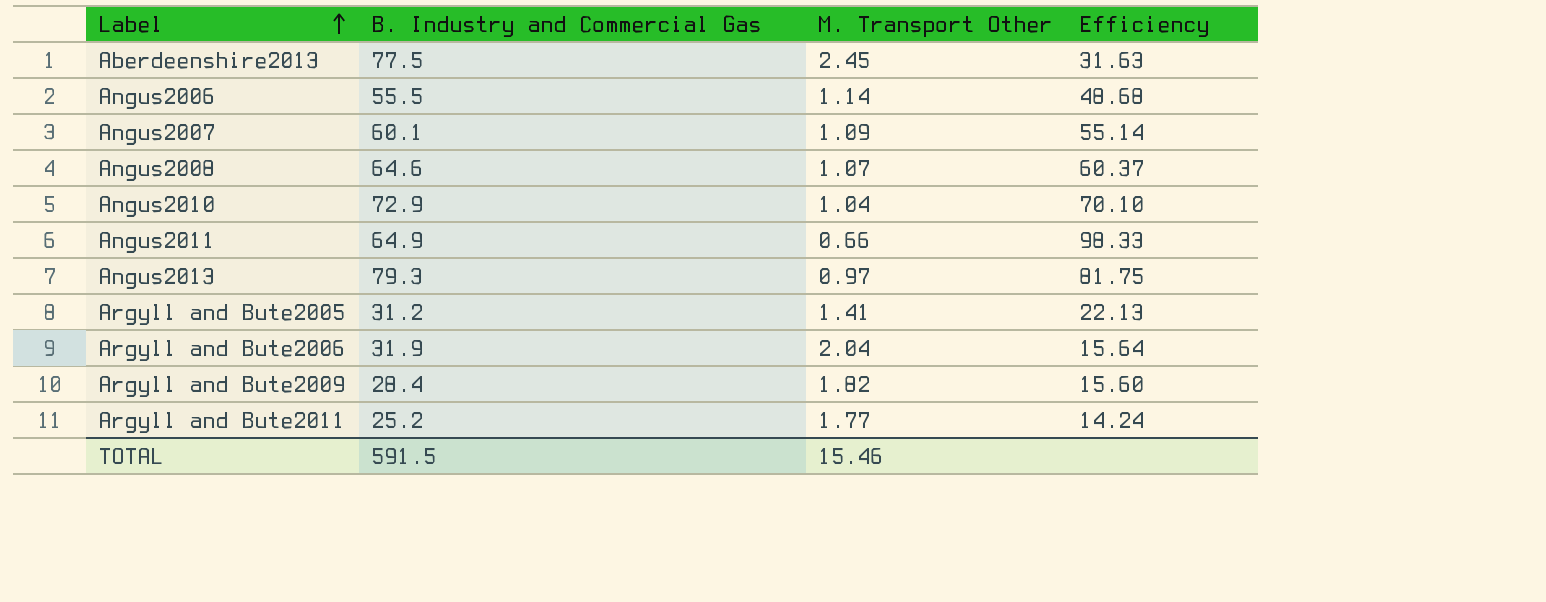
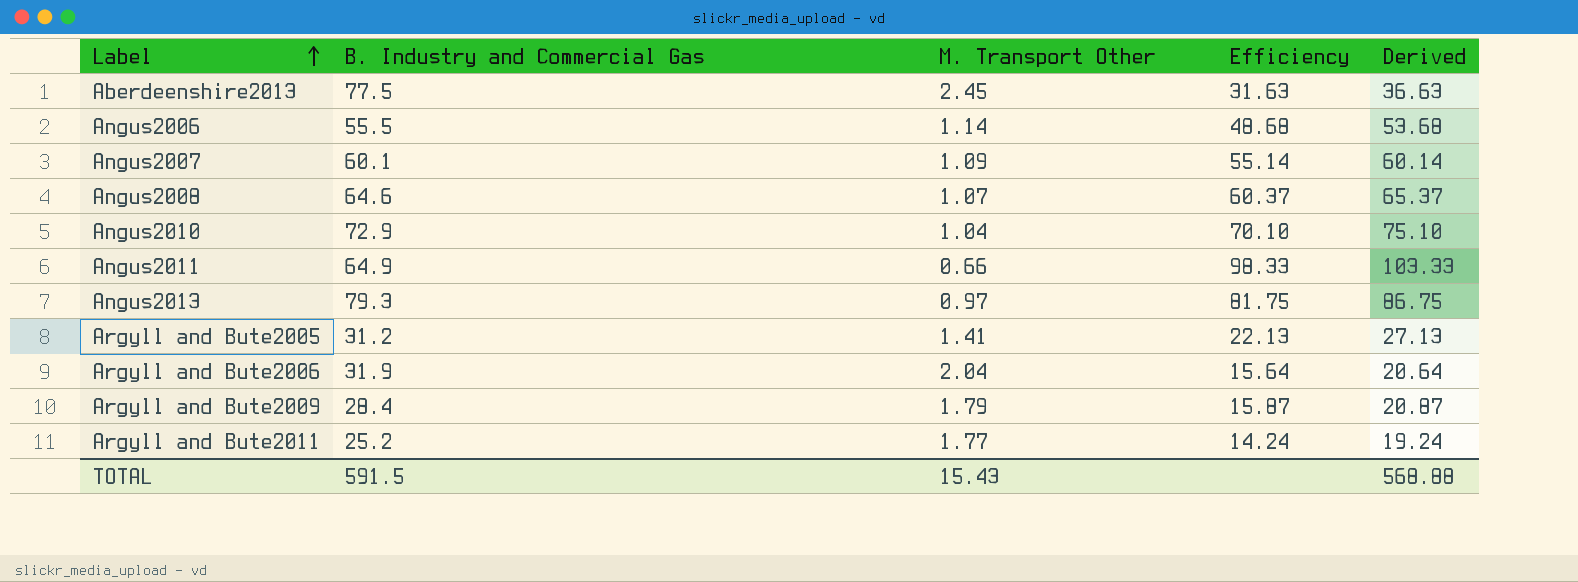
column Derived | formula: none -> [Efficiency] + 5
Argyll and Bute2009 | M. Transport Other: 1.82 -> 1.79
Argyll and Bute2009 | Efficiency: 15.60 -> 15.87
TOTAL | M. Transport Other: 15.46 -> 15.43

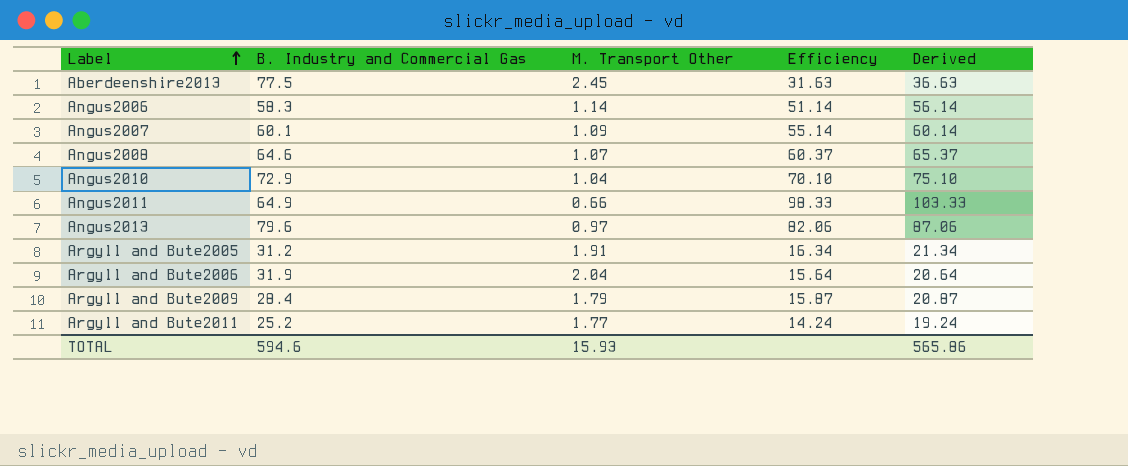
Angus2006 | B. Industry and Commercial Gas: 55.5 -> 58.3
Angus2006 | Efficiency: 48.68 -> 51.14
Angus2006 | Derived: 53.68 -> 56.14
Angus2013 | B. Industry and Commercial Gas: 79.3 -> 79.6
Angus2013 | Efficiency: 81.75 -> 82.06
Angus2013 | Derived: 86.75 -> 87.06
Argyll and Bute2005 | M. Transport Other: 1.41 -> 1.91
Argyll and Bute2005 | Efficiency: 22.13 -> 16.34
Argyll and Bute2005 | Derived: 27.13 -> 21.34
TOTAL | B. Industry and Commercial Gas: 591.5 -> 594.6
TOTAL | M. Transport Other: 15.43 -> 15.93
TOTAL | Derived: 568.88 -> 565.86

